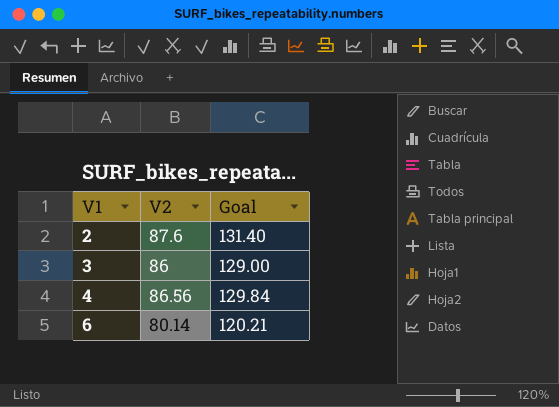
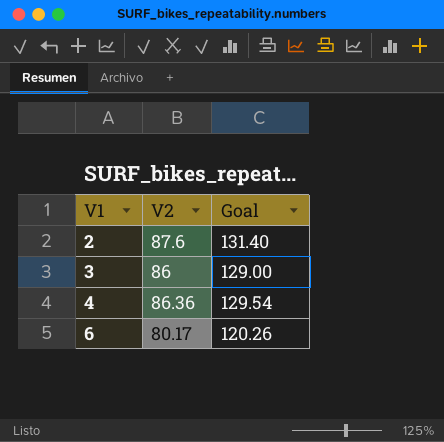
4 | V2: 86.56 -> 86.36
4 | Goal: 129.84 -> 129.54
6 | V2: 80.14 -> 80.17
6 | Goal: 120.21 -> 120.26

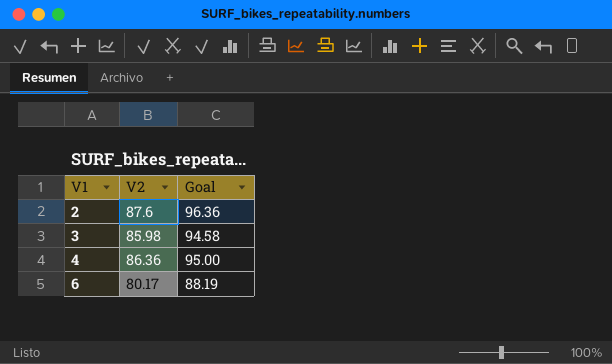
column Goal | formula: [V2] * 1.5 -> [V2] * 1.1
3 | V2: 86 -> 85.98

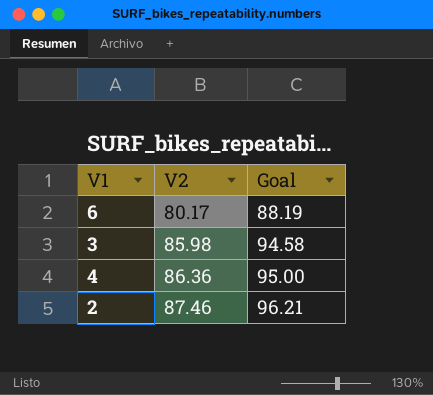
row order: V1 ascending -> V2 ascending
2 | V2: 87.6 -> 87.46
2 | Goal: 96.36 -> 96.21

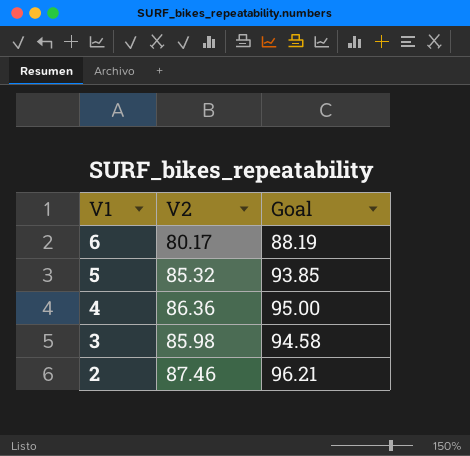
row order: V2 ascending -> V1 descending
row 5: none -> 85.32 | 93.85

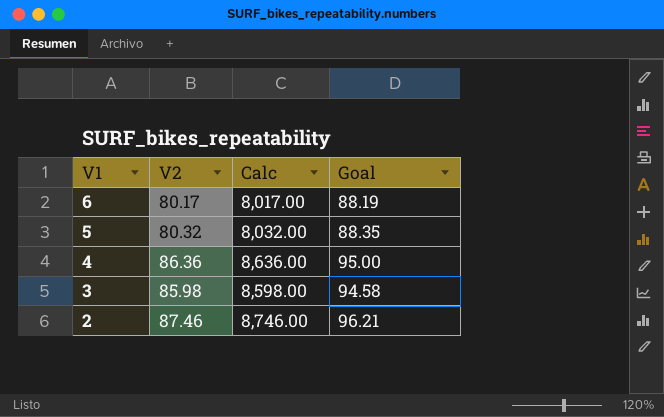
column Calc | formula: none -> [V2] * 100
5 | V2: 85.32 -> 80.32
5 | Goal: 93.85 -> 88.35

